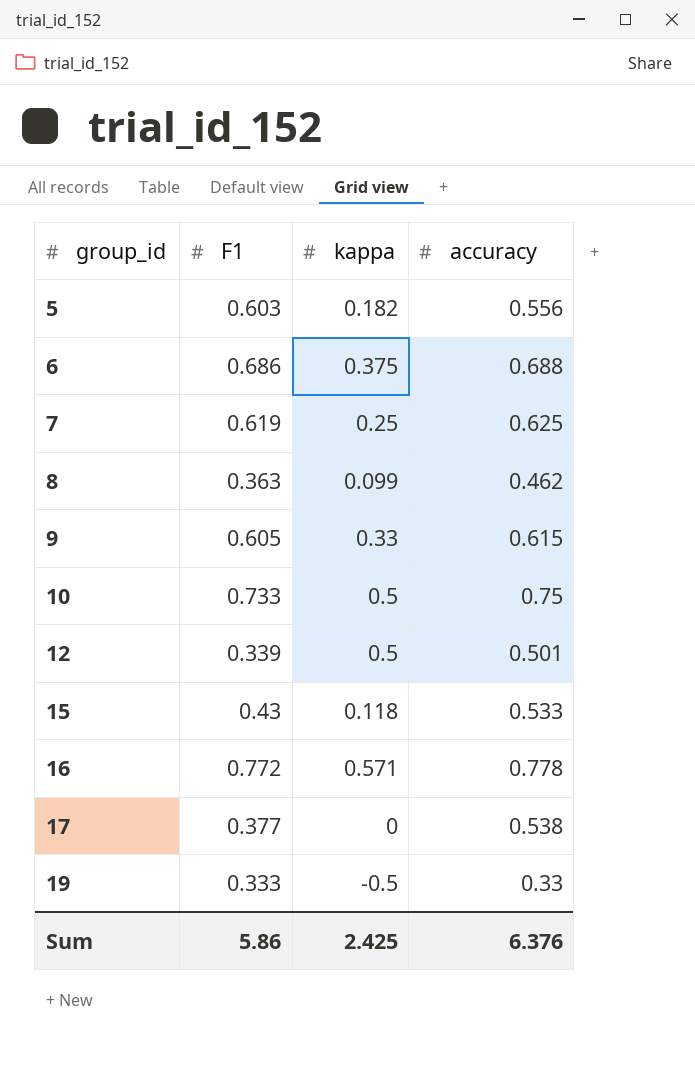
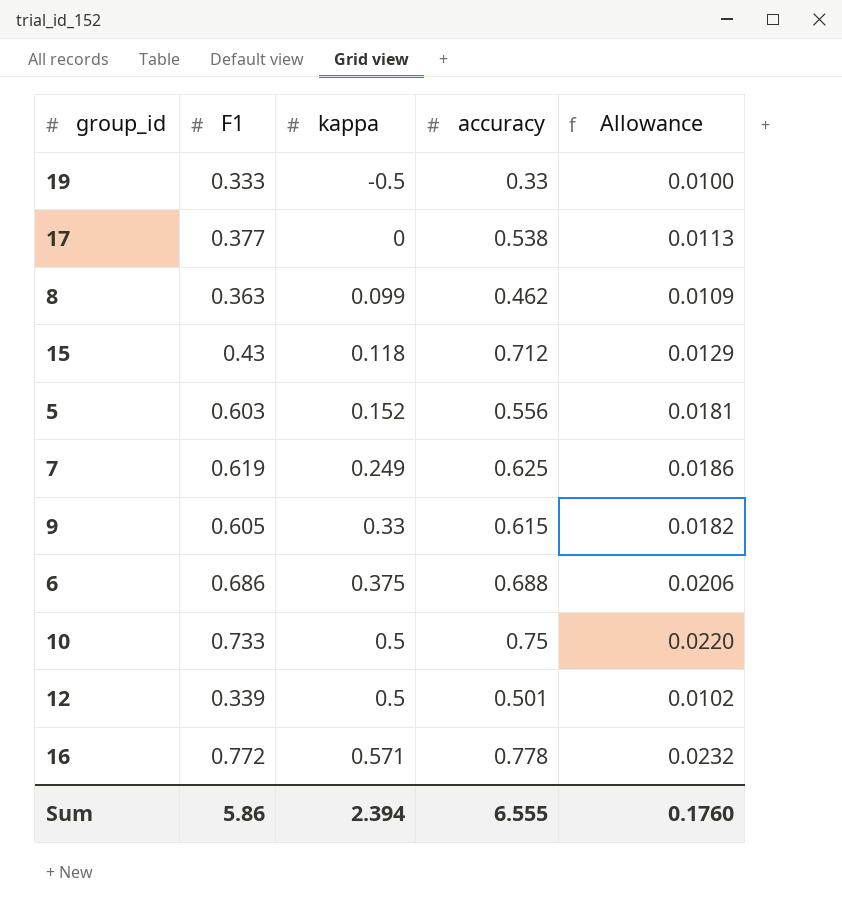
row order: group_id ascending -> kappa ascending
column Allowance | formula: none -> [F1] * 0.03
15 | accuracy: 0.533 -> 0.712
5 | kappa: 0.182 -> 0.152
7 | kappa: 0.25 -> 0.249
Sum | kappa: 2.425 -> 2.394
Sum | accuracy: 6.376 -> 6.555

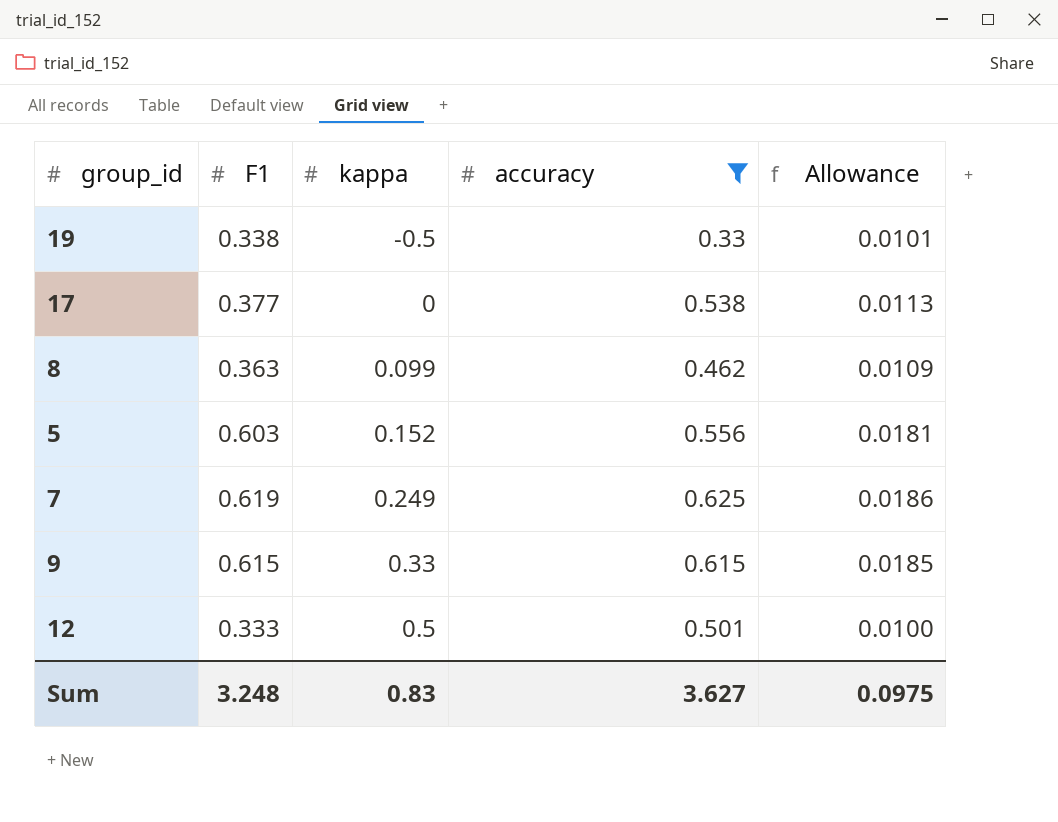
filter: none -> accuracy <= 0.625
19 | F1: 0.333 -> 0.338
19 | Allowance: 0.0100 -> 0.0101
9 | F1: 0.605 -> 0.615
9 | Allowance: 0.0182 -> 0.0185
12 | F1: 0.339 -> 0.333
12 | Allowance: 0.0102 -> 0.0100
Sum | F1: 5.86 -> 3.248
Sum | kappa: 2.394 -> 0.83
Sum | accuracy: 6.555 -> 3.627
Sum | Allowance: 0.1760 -> 0.0975

